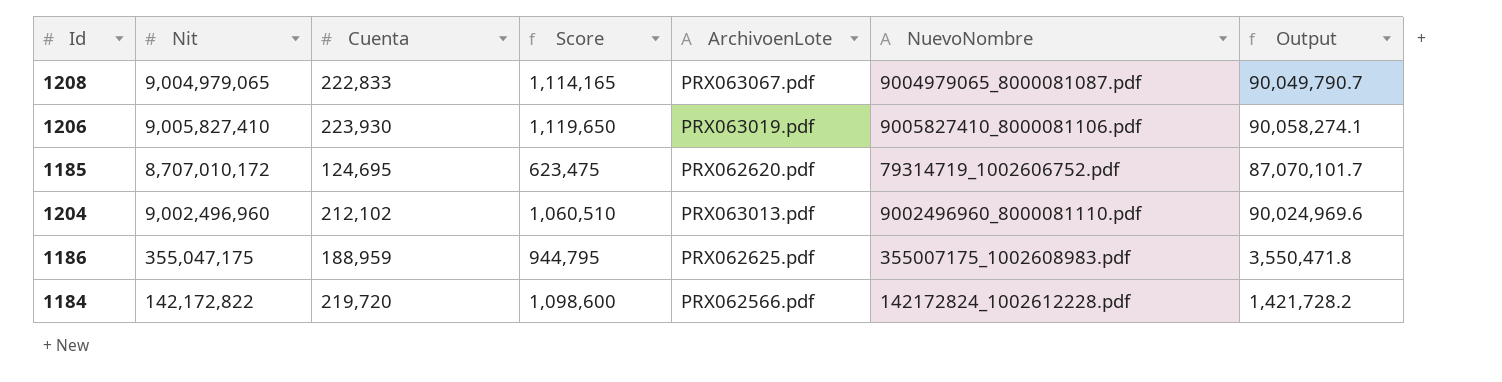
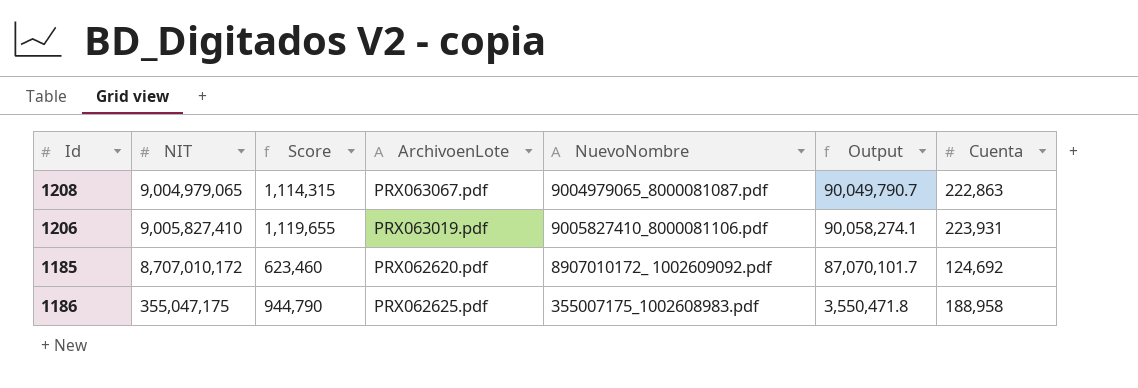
column name: Nit -> NIT
column Cuenta | position: 3 -> 7
row 1204: 9,002,496,960 | 212,102 | 1,060,510 | PRX063013.pdf | 9002496960_8000081110.pdf | 90,024,969.6 -> none
row 1184: 142,172,822 | 219,720 | 1,098,600 | PRX062566.pdf | 142172824_1002612228.pdf | 1,421,728.2 -> none
1208 | Score: 1,114,165 -> 1,114,315
1208 | Cuenta: 222,833 -> 222,863
1206 | Score: 1,119,650 -> 1,119,655
1206 | Cuenta: 223,930 -> 223,931
1185 | Score: 623,475 -> 623,460
1185 | NuevoNombre: 79314719_1002606752.pdf -> 8907010172_ 1002609092.pdf
1185 | Cuenta: 124,695 -> 124,692
1186 | Score: 944,795 -> 944,790
1186 | Cuenta: 188,959 -> 188,958

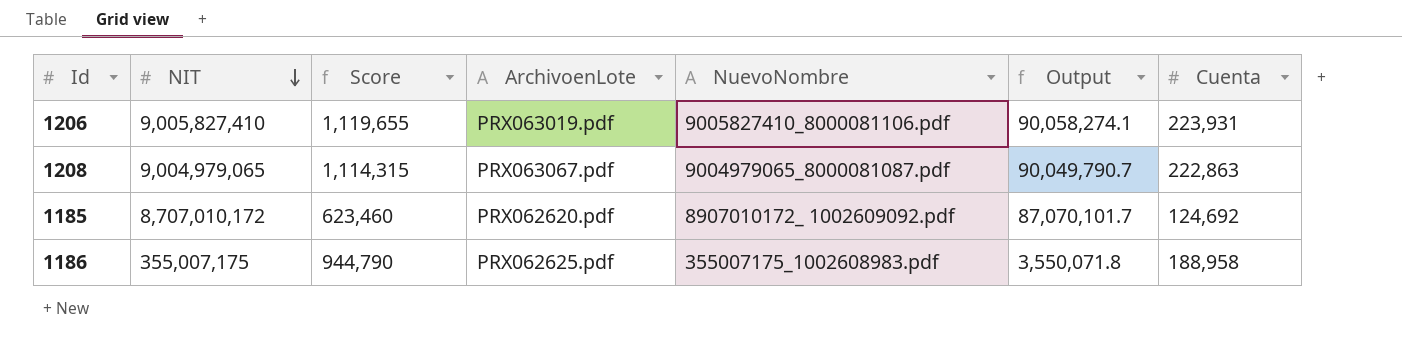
row order: none -> NIT descending
1186 | NIT: 355,047,175 -> 355,007,175
1186 | Output: 3,550,471.8 -> 3,550,071.8

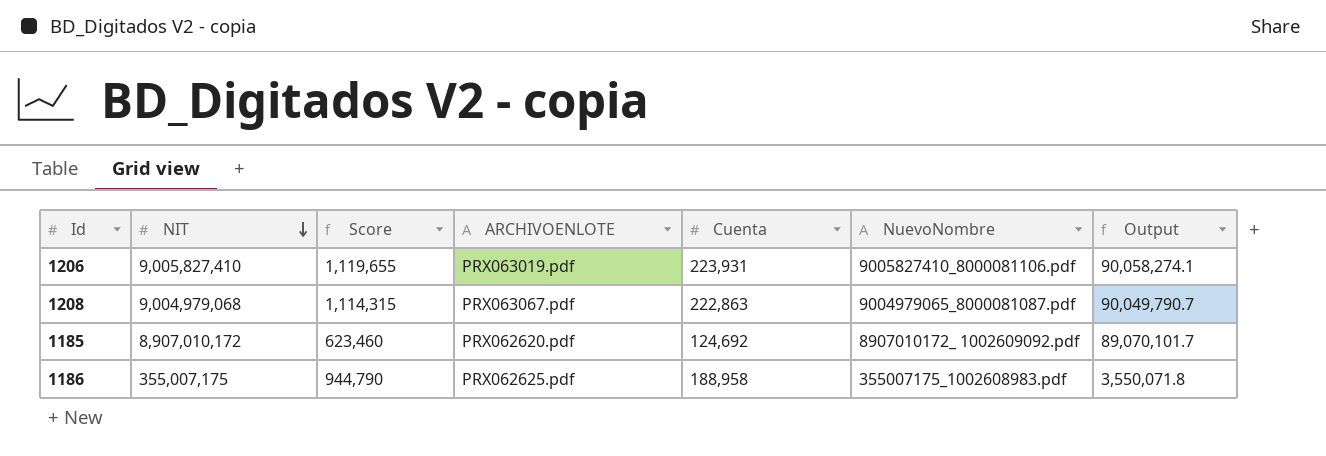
column name: ArchivoenLote -> ARCHIVOENLOTE
column Cuenta | position: 7 -> 5
1208 | NIT: 9,004,979,065 -> 9,004,979,068
1185 | NIT: 8,707,010,172 -> 8,907,010,172
1185 | Output: 87,070,101.7 -> 89,070,101.7

